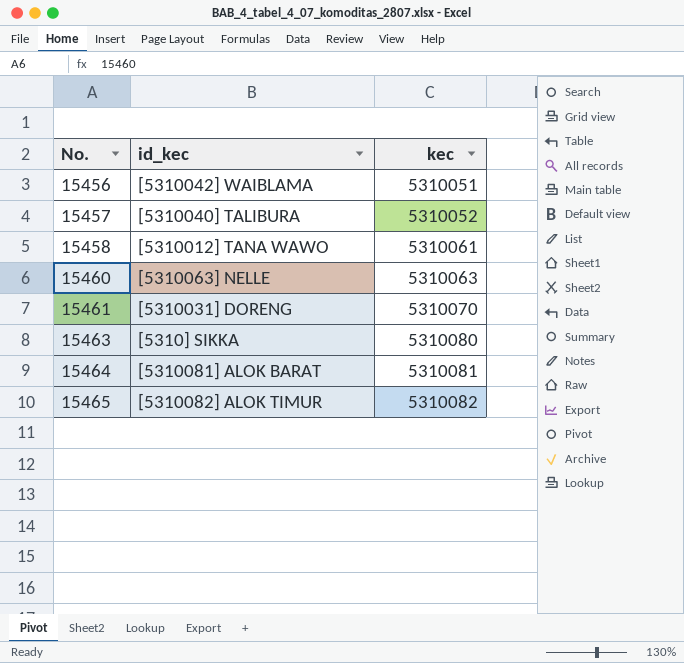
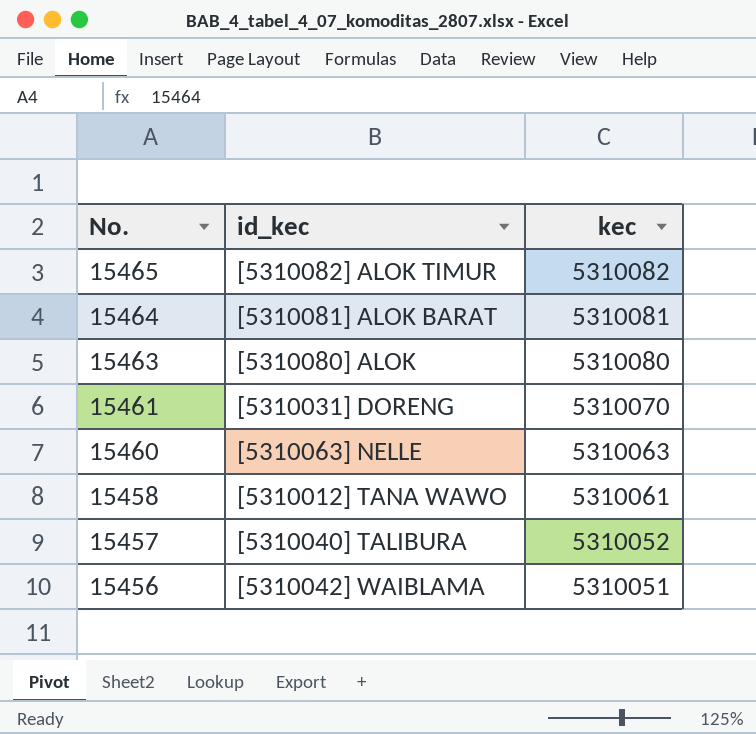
row order: No. ascending -> No. descending
15463 | id_kec: [5310] SIKKA -> [5310080] ALOK

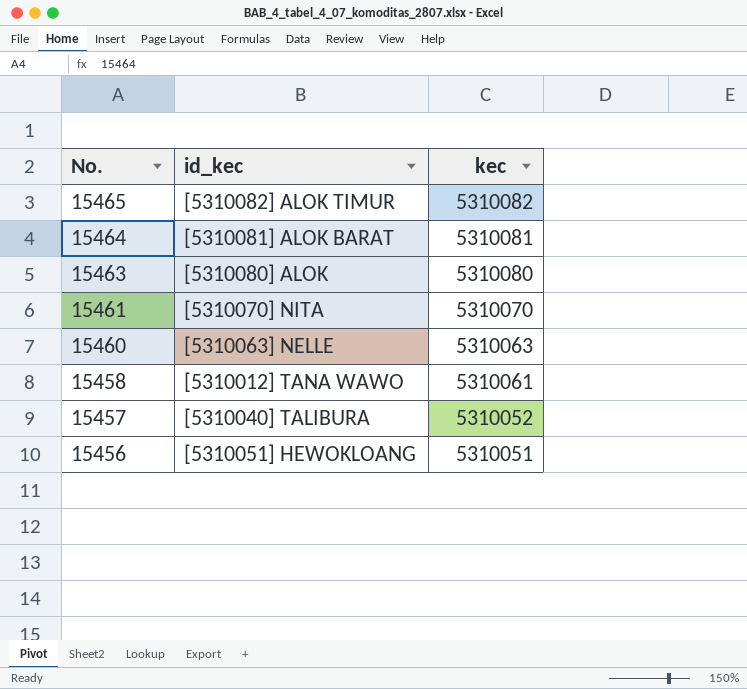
15461 | id_kec: [5310031] DORENG -> [5310070] NITA
15456 | id_kec: [5310042] WAIBLAMA -> [5310051] HEWOKLOANG

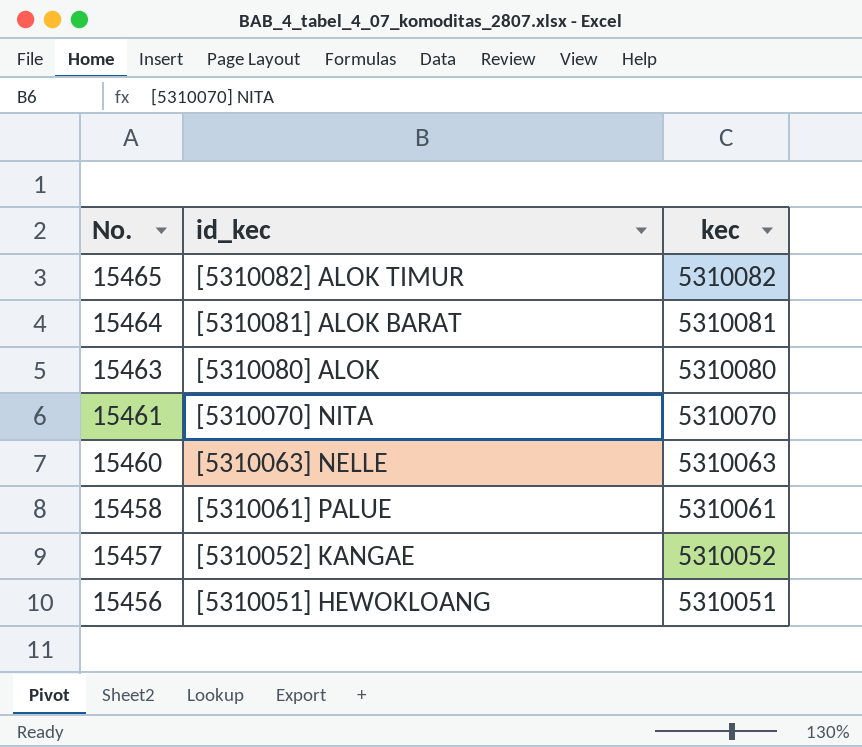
15458 | id_kec: [5310012] TANA WAWO -> [5310061] PALUE
15457 | id_kec: [5310040] TALIBURA -> [5310052] KANGAE

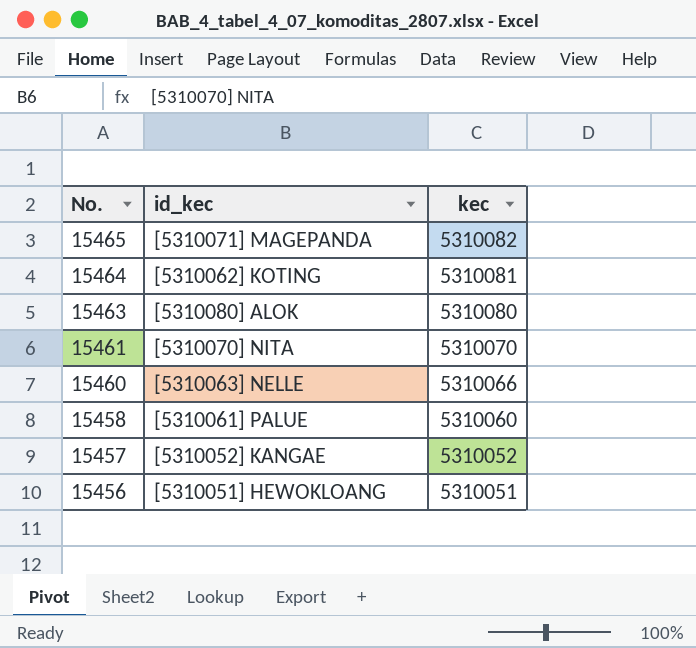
15465 | id_kec: [5310082] ALOK TIMUR -> [5310071] MAGEPANDA
15464 | id_kec: [5310081] ALOK BARAT -> [5310062] KOTING
15460 | kec: 5310063 -> 5310066
15458 | kec: 5310061 -> 5310060

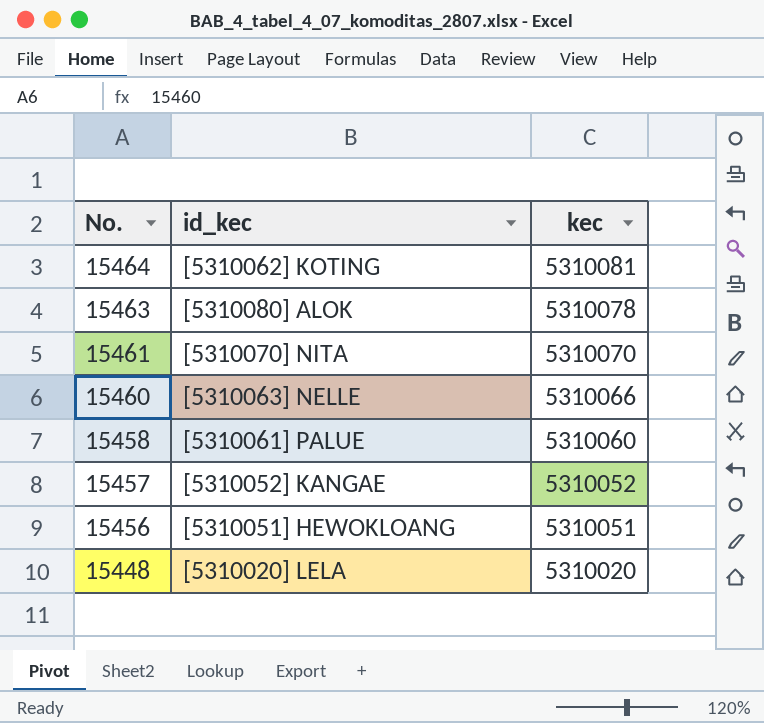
row 15465: [5310071] MAGEPANDA | 5310082 -> none
15463 | kec: 5310080 -> 5310078
row 15448: none -> [5310020] LELA | 5310020

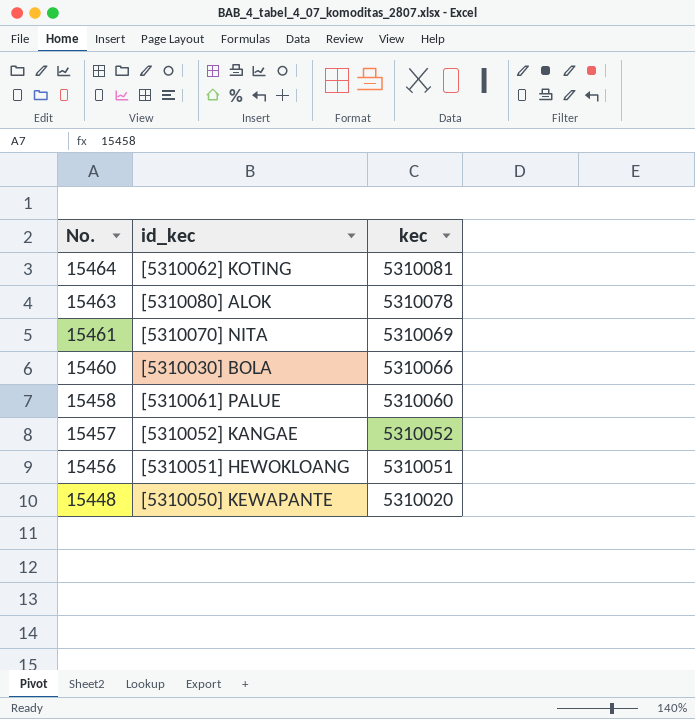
15461 | kec: 5310070 -> 5310069
15460 | id_kec: [5310063] NELLE -> [5310030] BOLA
15448 | id_kec: [5310020] LELA -> [5310050] KEWAPANTE

